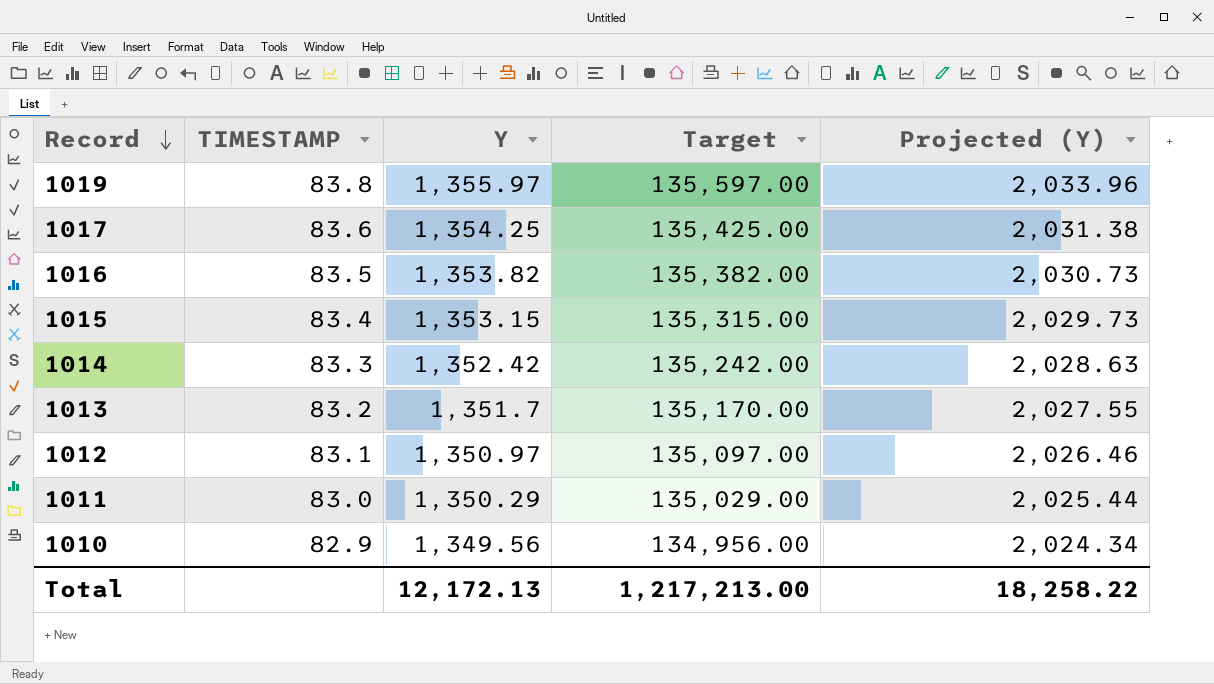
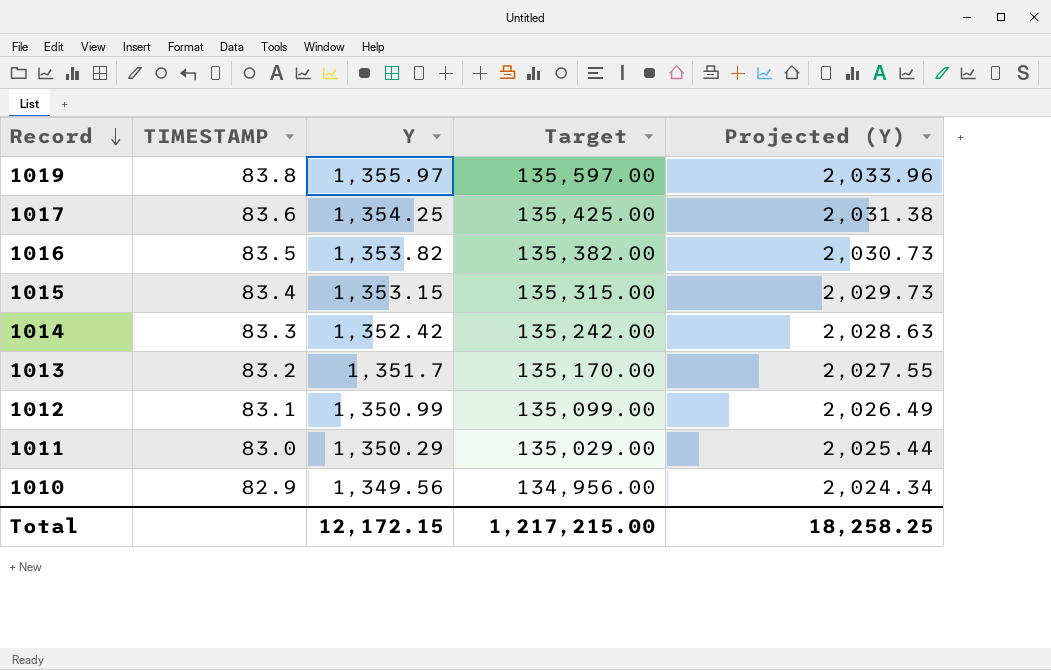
1012 | Y: 1,350.97 -> 1,350.99
1012 | Target: 135,097.00 -> 135,099.00
1012 | Projected (Y): 2,026.46 -> 2,026.49
Total | Y: 12,172.13 -> 12,172.15
Total | Target: 1,217,213.00 -> 1,217,215.00
Total | Projected (Y): 18,258.22 -> 18,258.25

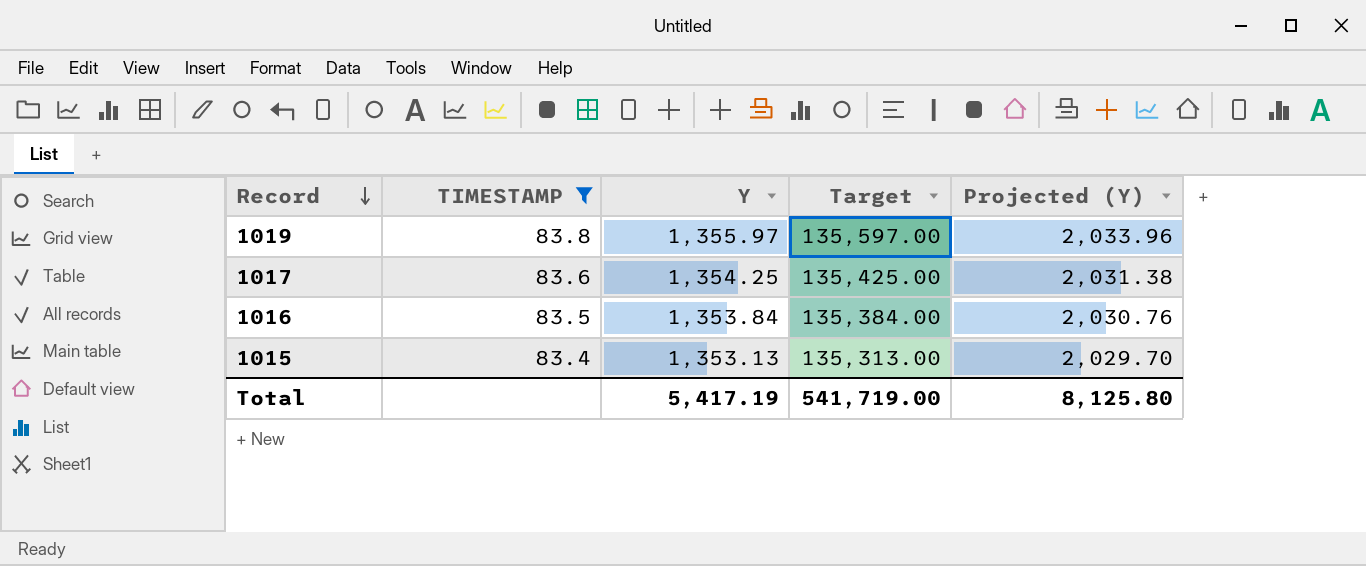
filter: none -> TIMESTAMP >= 83.4
1016 | Y: 1,353.82 -> 1,353.84
1016 | Target: 135,382.00 -> 135,384.00
1016 | Projected (Y): 2,030.73 -> 2,030.76
1015 | Y: 1,353.15 -> 1,353.13
1015 | Target: 135,315.00 -> 135,313.00
1015 | Projected (Y): 2,029.73 -> 2,029.70
Total | Y: 12,172.15 -> 5,417.19
Total | Target: 1,217,215.00 -> 541,719.00
Total | Projected (Y): 18,258.25 -> 8,125.80

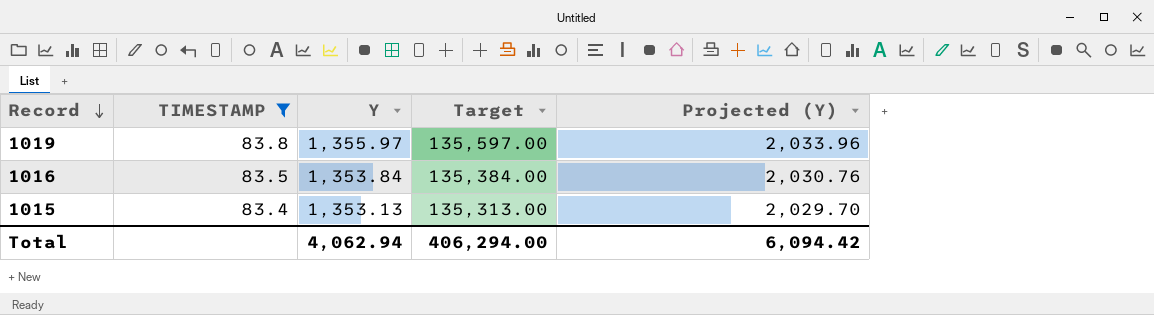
row 1017: 83.6 | 1,354.25 | 135,425.00 | 2,031.38 -> none
Total | Y: 5,417.19 -> 4,062.94
Total | Target: 541,719.00 -> 406,294.00
Total | Projected (Y): 8,125.80 -> 6,094.42

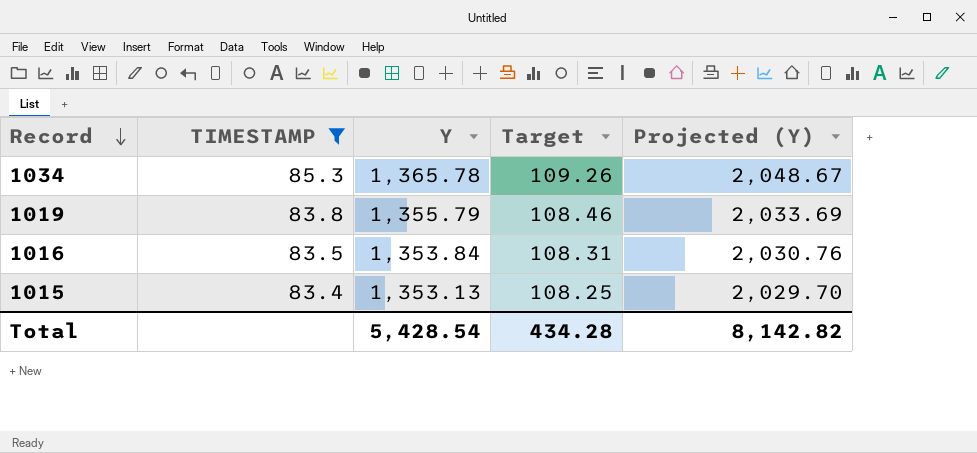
column Target | formula: [Y] * 100 -> [Y] * 0.08
row 1034: none -> 85.3 | 1,365.78 | 109.26 | 2,048.67
1019 | Y: 1,355.97 -> 1,355.79
1019 | Projected (Y): 2,033.96 -> 2,033.69
Total | Y: 4,062.94 -> 5,428.54
Total | Target: 406,294.00 -> 434.28
Total | Projected (Y): 6,094.42 -> 8,142.82

